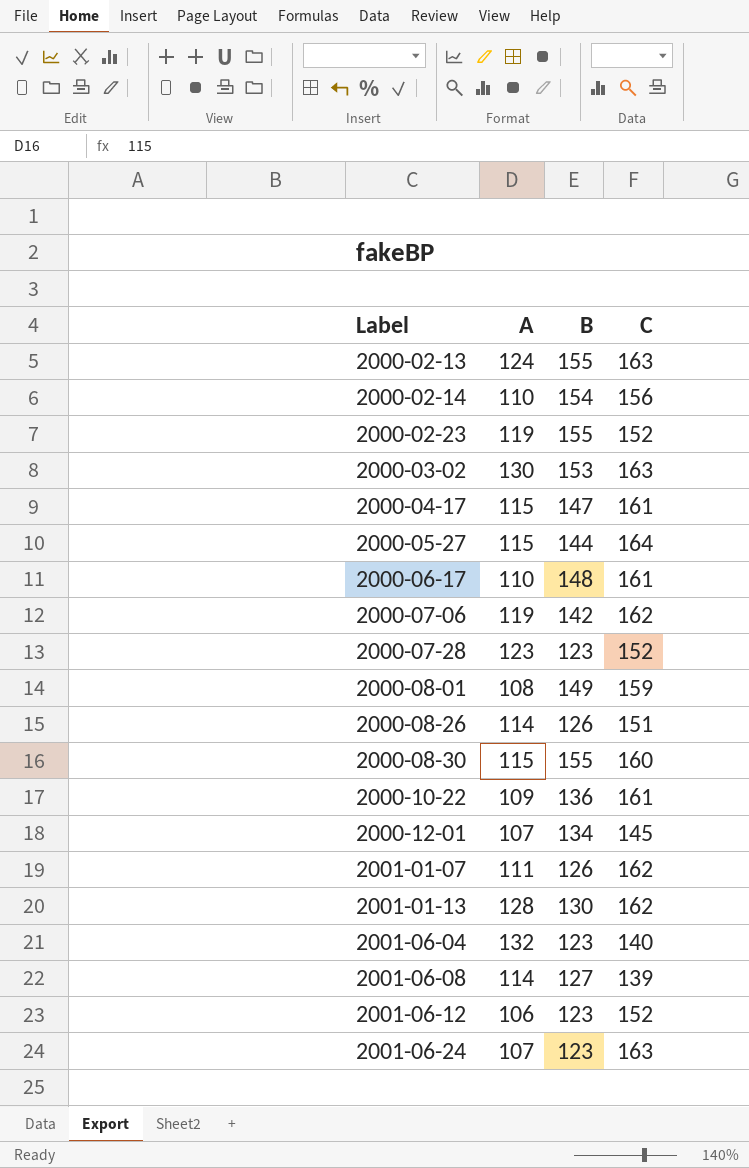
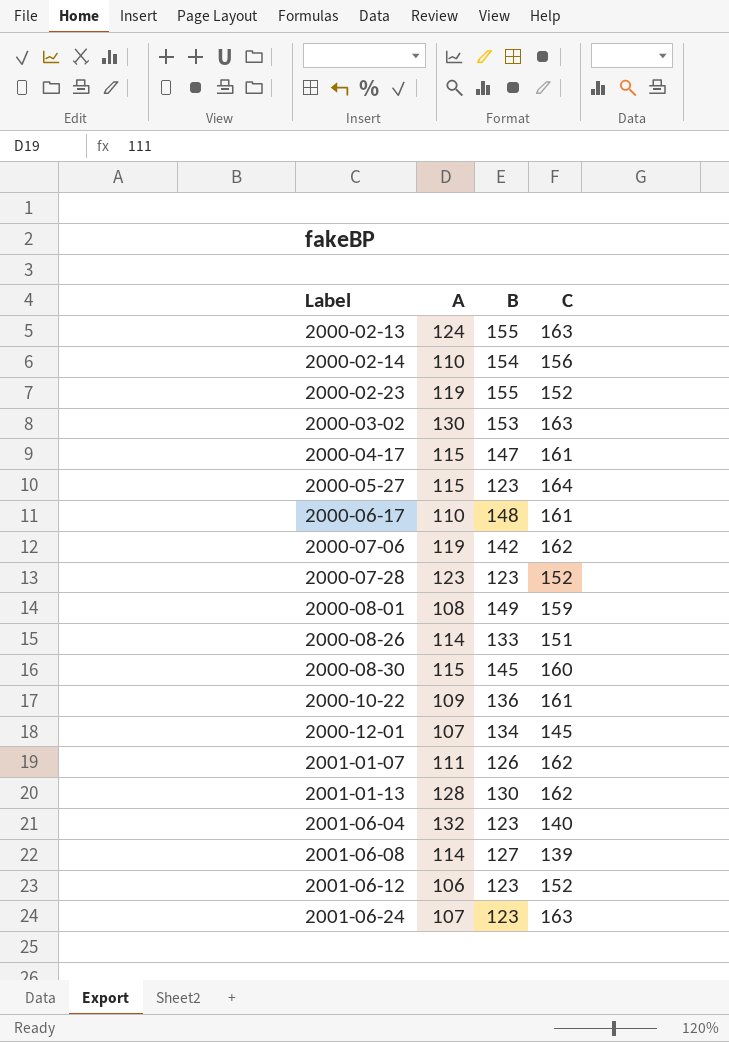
2000-05-27 | B: 144 -> 123
2000-08-26 | B: 126 -> 133
2000-08-30 | B: 155 -> 145

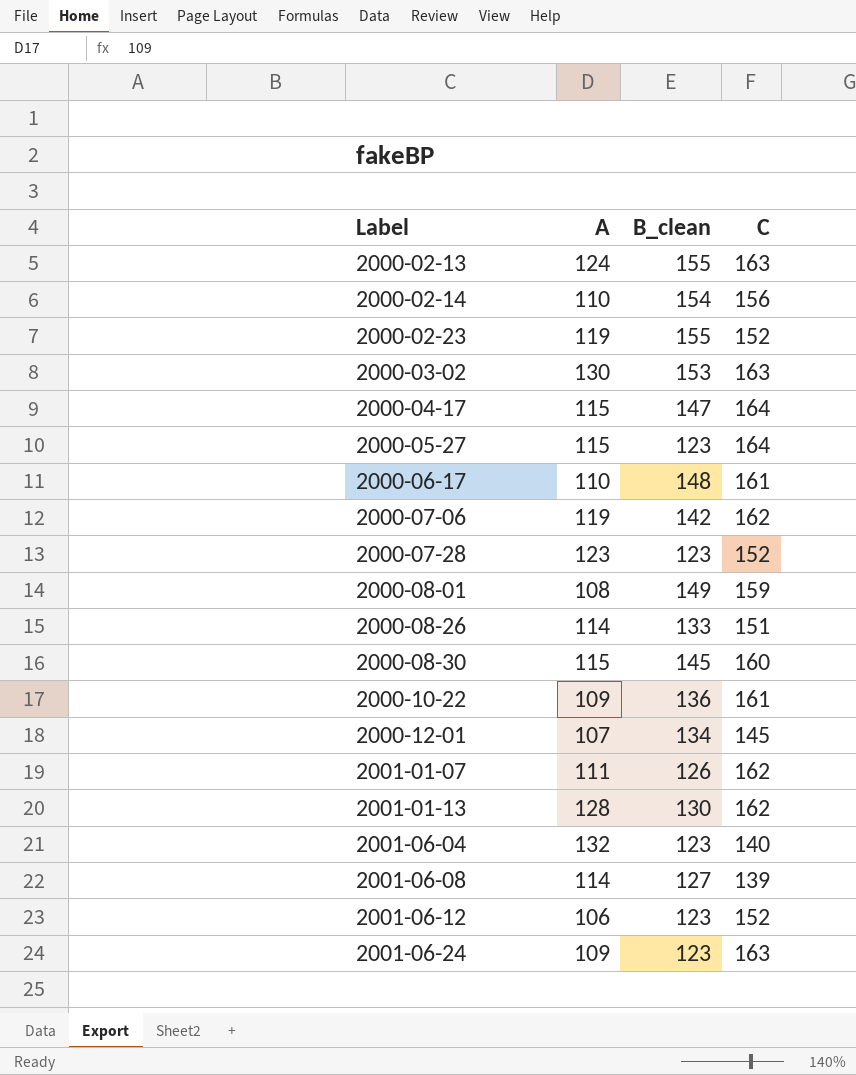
column name: B -> B_clean
2000-04-17 | C: 161 -> 164
2001-06-24 | A: 107 -> 109

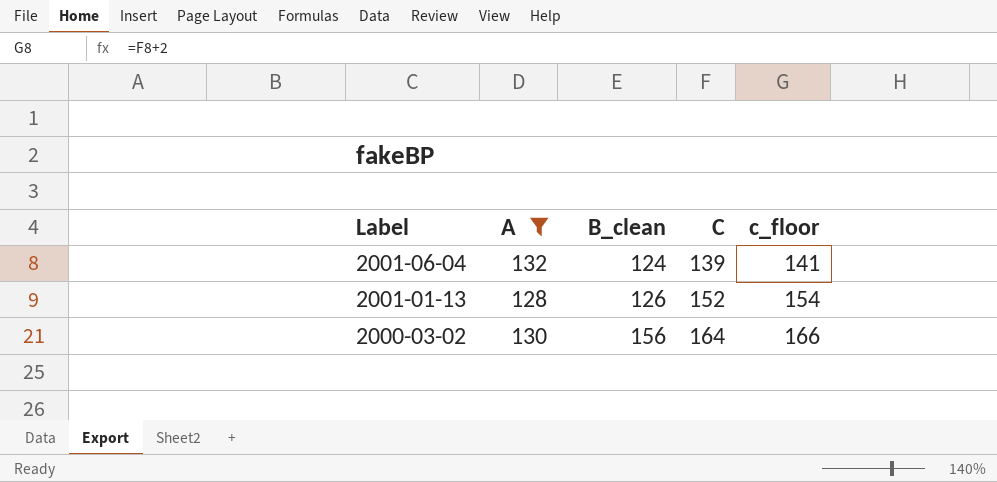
filter: none -> A >= 128
row order: Label ascending -> Label descending
column c_floor | formula: none -> [C] + 2
2001-06-04 | B_clean: 123 -> 124
2001-06-04 | C: 140 -> 139
2001-01-13 | B_clean: 130 -> 126
2001-01-13 | C: 162 -> 152
2000-03-02 | B_clean: 153 -> 156
2000-03-02 | C: 163 -> 164

